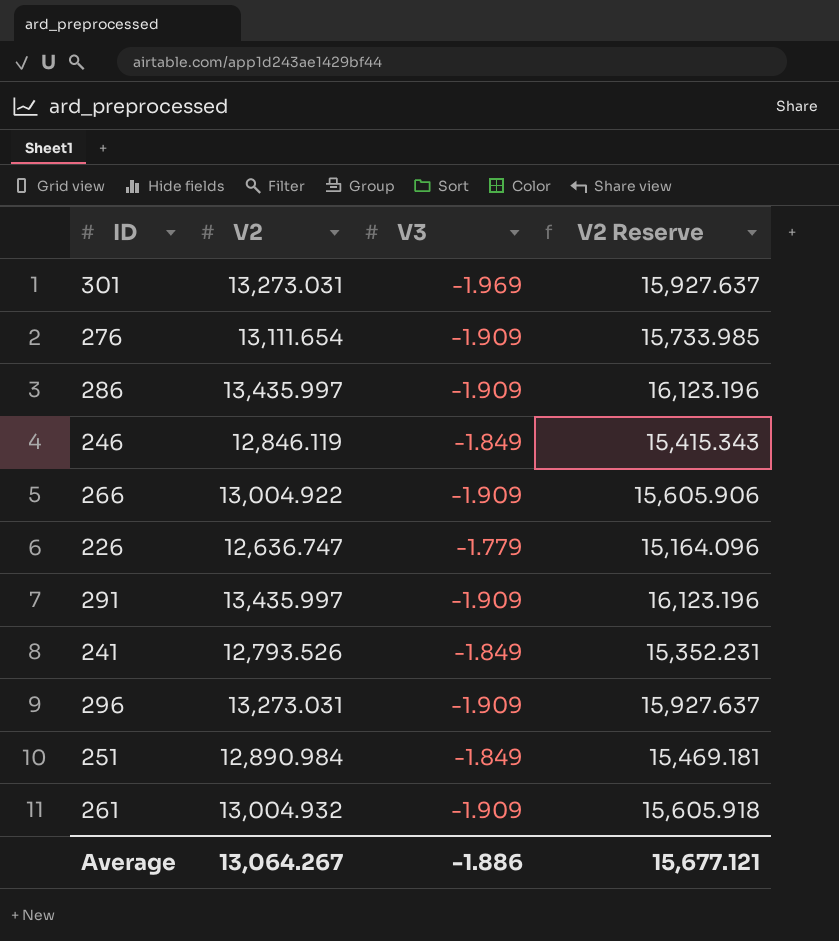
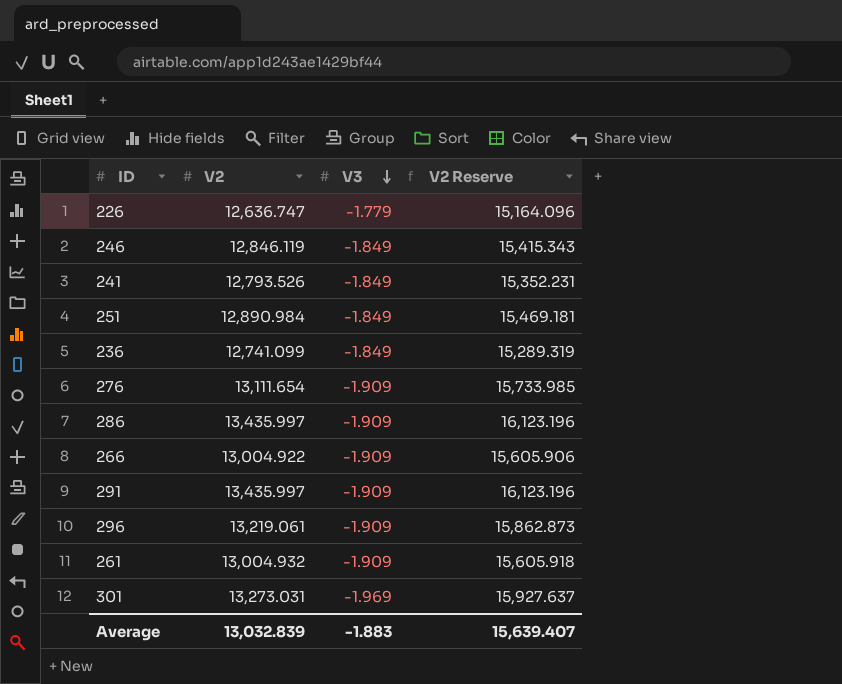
row order: none -> V3 descending
row 236: none -> 12,741.099 | -1.849 | 15,289.319
296 | V2: 13,273.031 -> 13,219.061
296 | V2 Reserve: 15,927.637 -> 15,862.873
Average | V2: 13,064.267 -> 13,032.839
Average | V3: -1.886 -> -1.883
Average | V2 Reserve: 15,677.121 -> 15,639.407

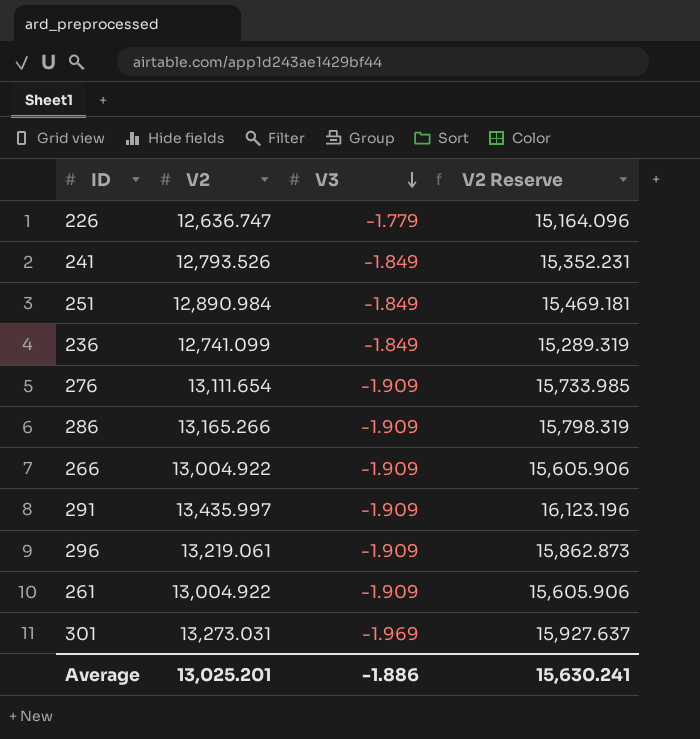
row 246: 12,846.119 | -1.849 | 15,415.343 -> none
286 | V2: 13,435.997 -> 13,165.266
286 | V2 Reserve: 16,123.196 -> 15,798.319
261 | V2: 13,004.932 -> 13,004.922
261 | V2 Reserve: 15,605.918 -> 15,605.906
Average | V2: 13,032.839 -> 13,025.201
Average | V3: -1.883 -> -1.886
Average | V2 Reserve: 15,639.407 -> 15,630.241

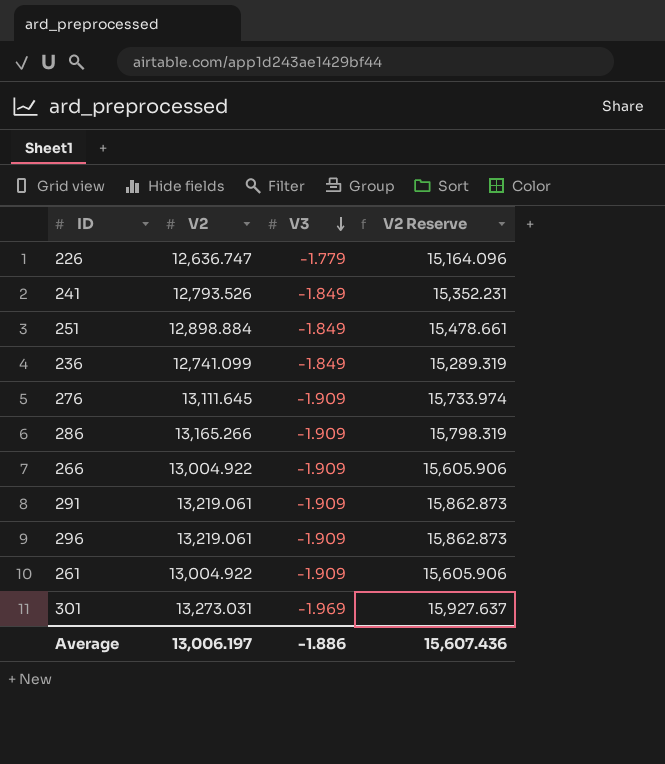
251 | V2: 12,890.984 -> 12,898.884
251 | V2 Reserve: 15,469.181 -> 15,478.661
276 | V2: 13,111.654 -> 13,111.645
276 | V2 Reserve: 15,733.985 -> 15,733.974
291 | V2: 13,435.997 -> 13,219.061
291 | V2 Reserve: 16,123.196 -> 15,862.873
Average | V2: 13,025.201 -> 13,006.197
Average | V2 Reserve: 15,630.241 -> 15,607.436

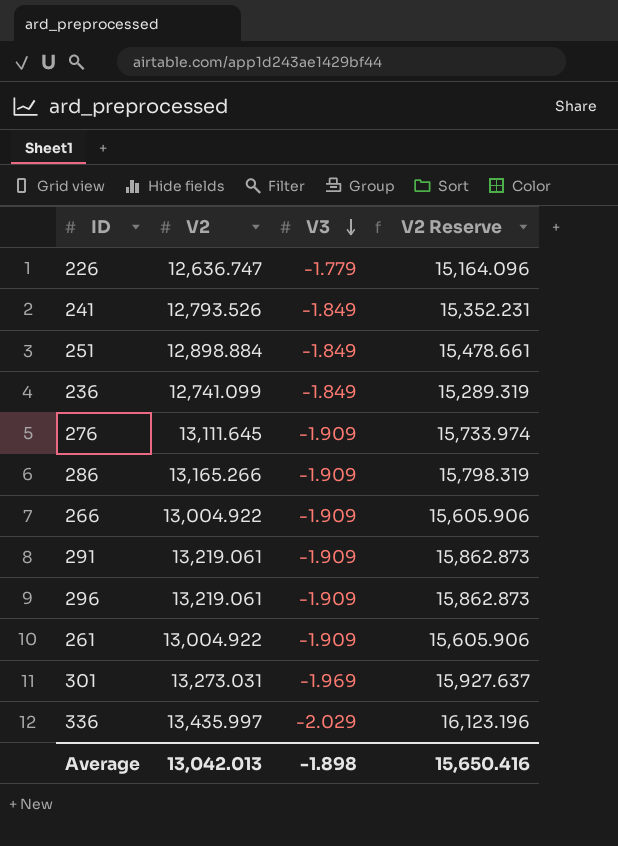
row 336: none -> 13,435.997 | -2.029 | 16,123.196
Average | V2: 13,006.197 -> 13,042.013
Average | V3: -1.886 -> -1.898
Average | V2 Reserve: 15,607.436 -> 15,650.416

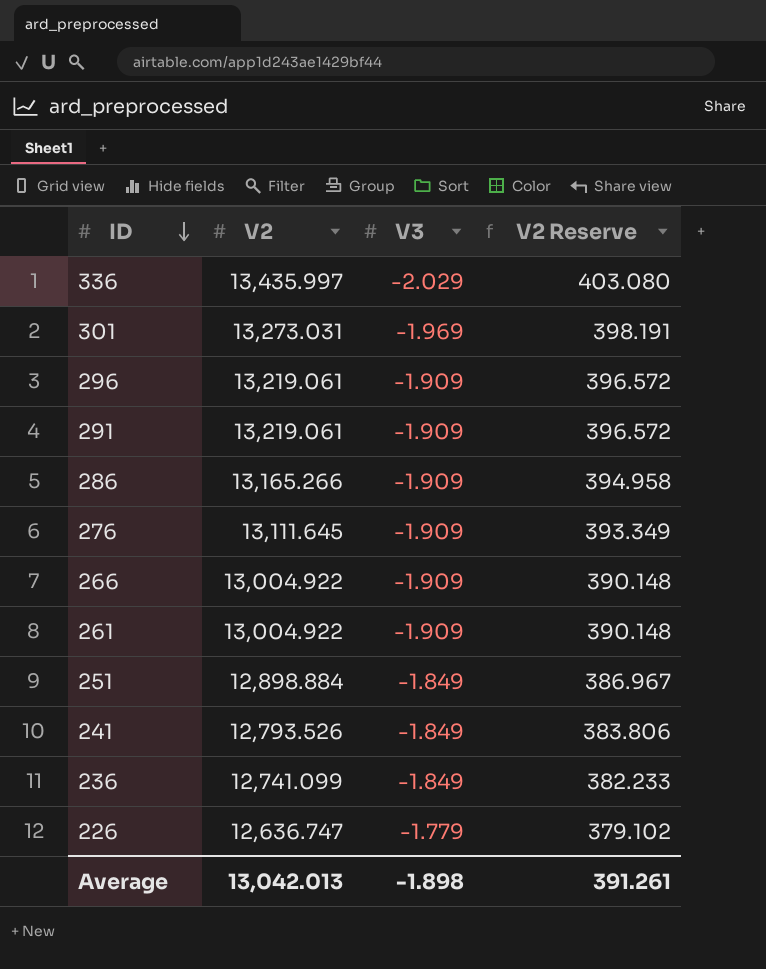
row order: V3 descending -> ID descending
column V2 Reserve | formula: [V2] * 1.2 -> [V2] * 0.03
Average | V2 Reserve: 15,650.416 -> 391.261

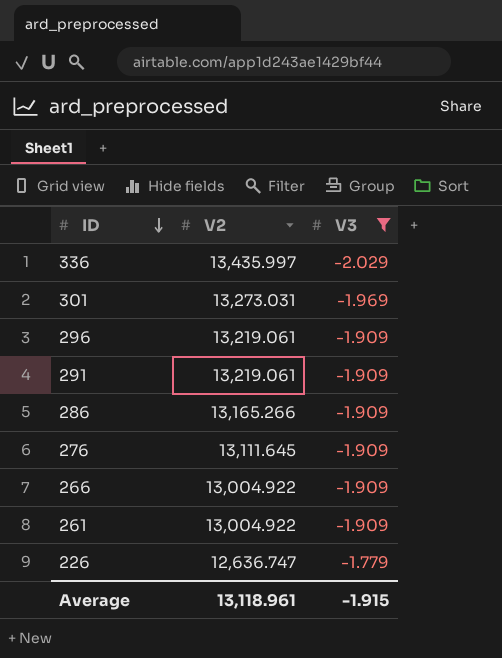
filter: none -> V3 != -1.849
column V2 Reserve | formula: [V2] * 0.03 -> none
Average | V2: 13,042.013 -> 13,118.961
Average | V3: -1.898 -> -1.915

